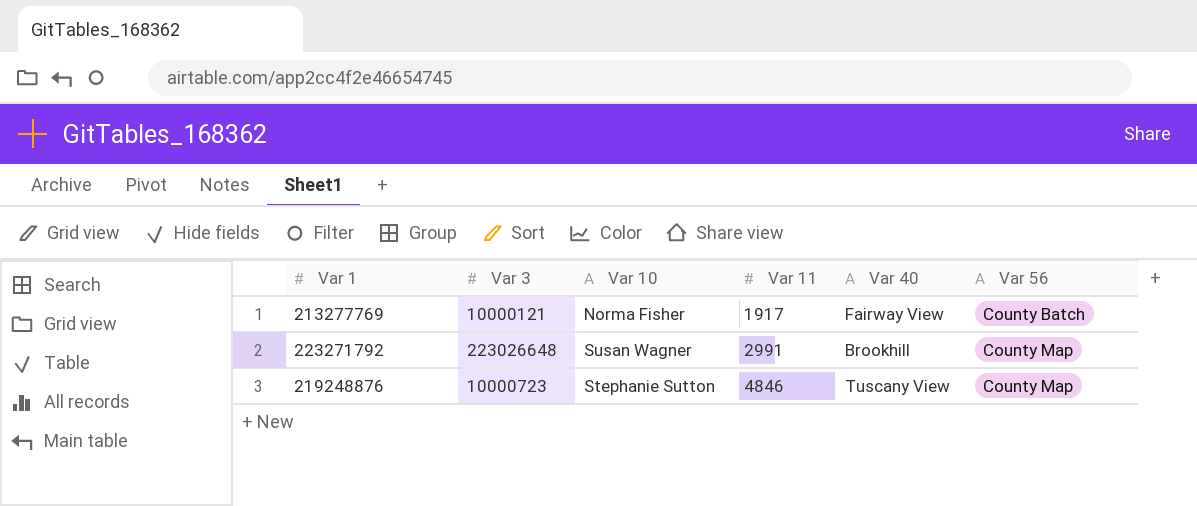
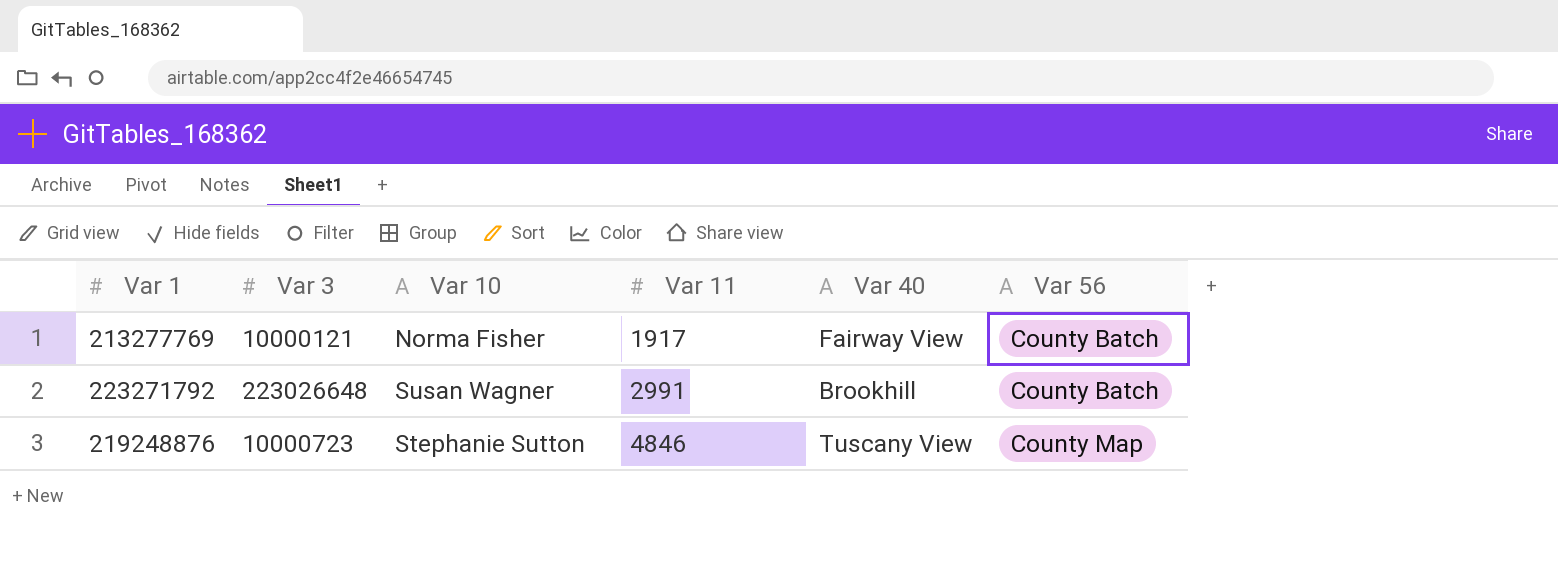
223271792 | Var 56: County Map -> County Batch

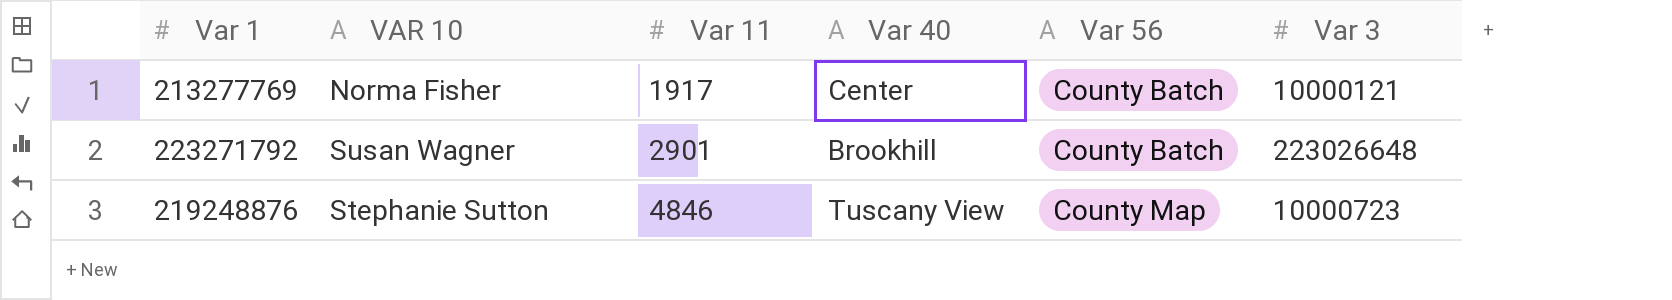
column name: Var 10 -> VAR 10
column Var 3 | position: 2 -> 6
213277769 | Var 40: Fairway View -> Center
223271792 | Var 11: 2991 -> 2901

